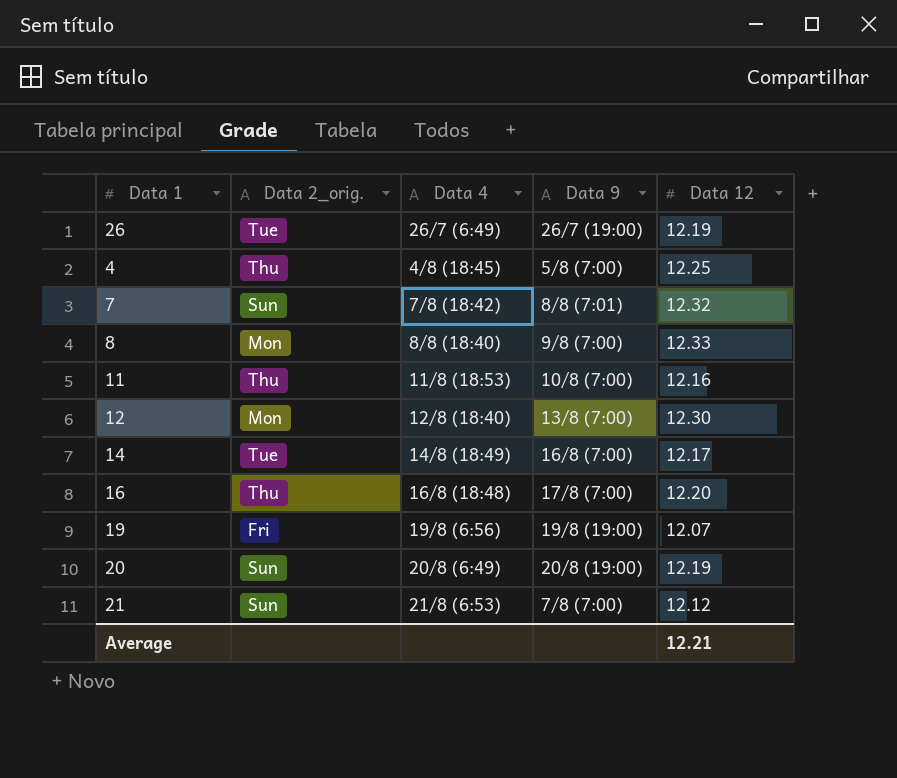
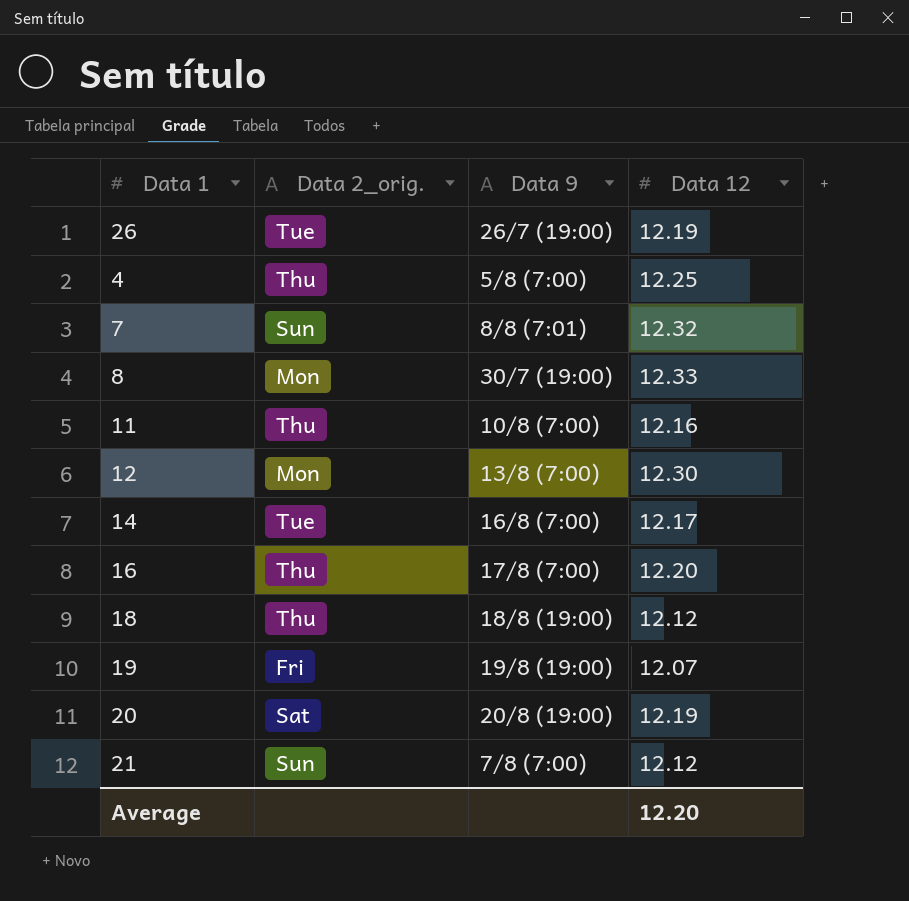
column Data 4 | position: 3 -> none
8 | Data 9: 9/8 (7:00) -> 30/7 (19:00)
row 18: none -> Thu | 18/8 (19:00) | 12.12
20 | Data 2_orig.: Sun -> Sat
Average | Data 12: 12.21 -> 12.20

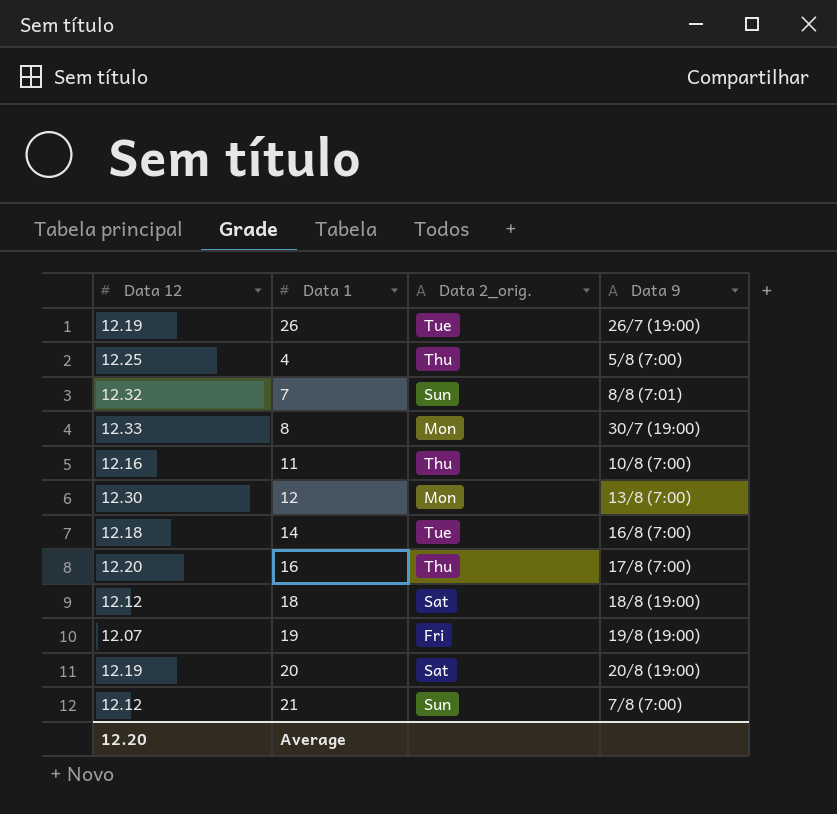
column Data 12 | position: 4 -> 1
14 | Data 12: 12.17 -> 12.18
18 | Data 2_orig.: Thu -> Sat

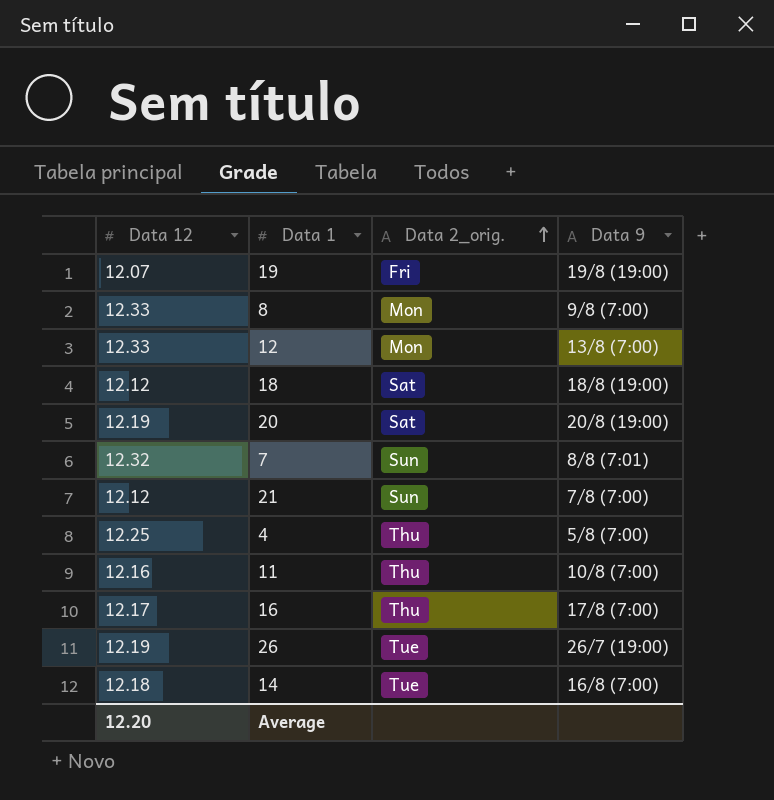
row order: none -> Data 2_orig. ascending
8 | Data 9: 30/7 (19:00) -> 9/8 (7:00)
12 | Data 12: 12.30 -> 12.33
16 | Data 12: 12.20 -> 12.17

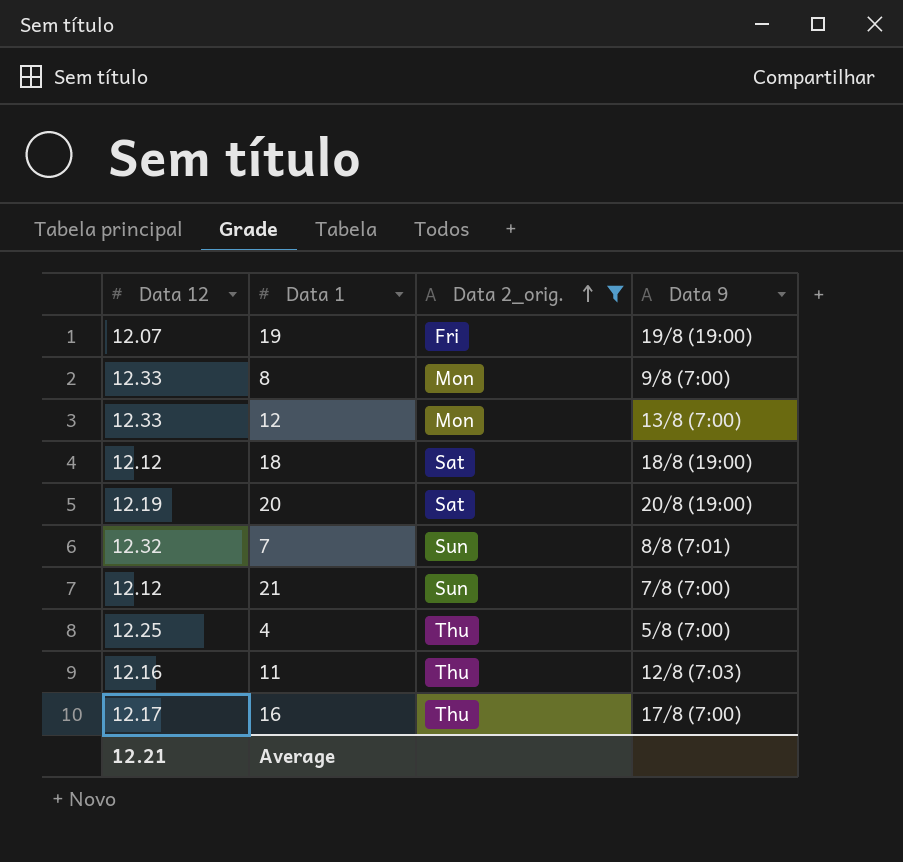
filter: none -> Data 2_orig. != Tue
11 | Data 9: 10/8 (7:00) -> 12/8 (7:03)
Average | Data 12: 12.20 -> 12.21

